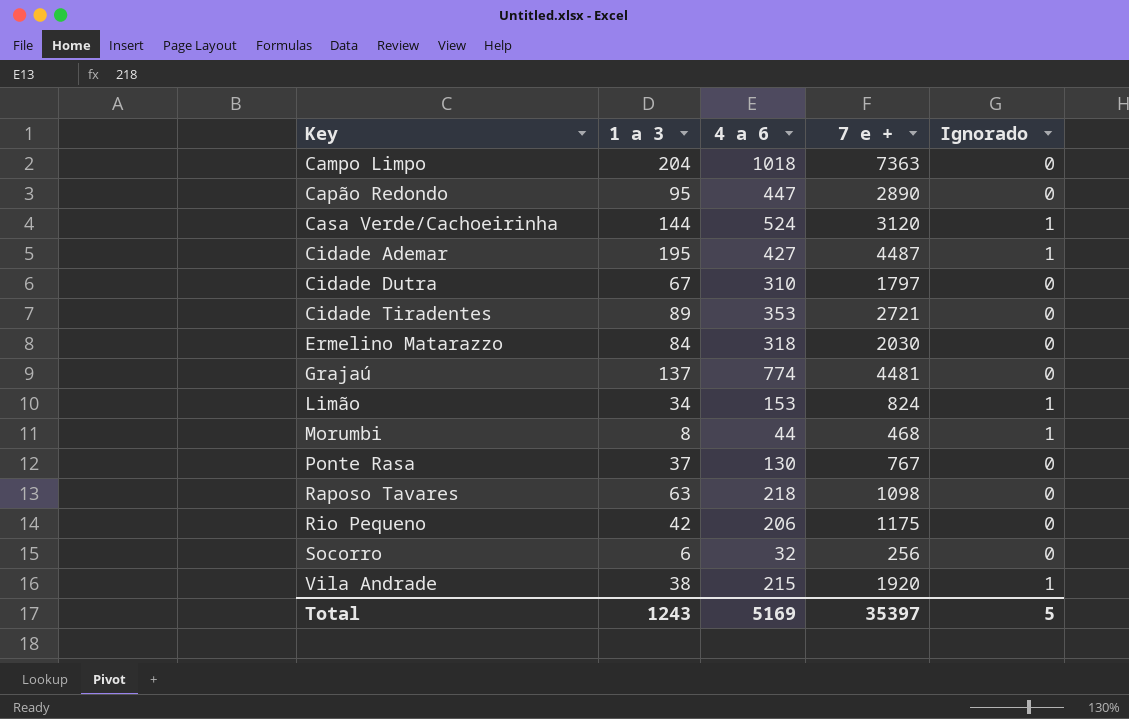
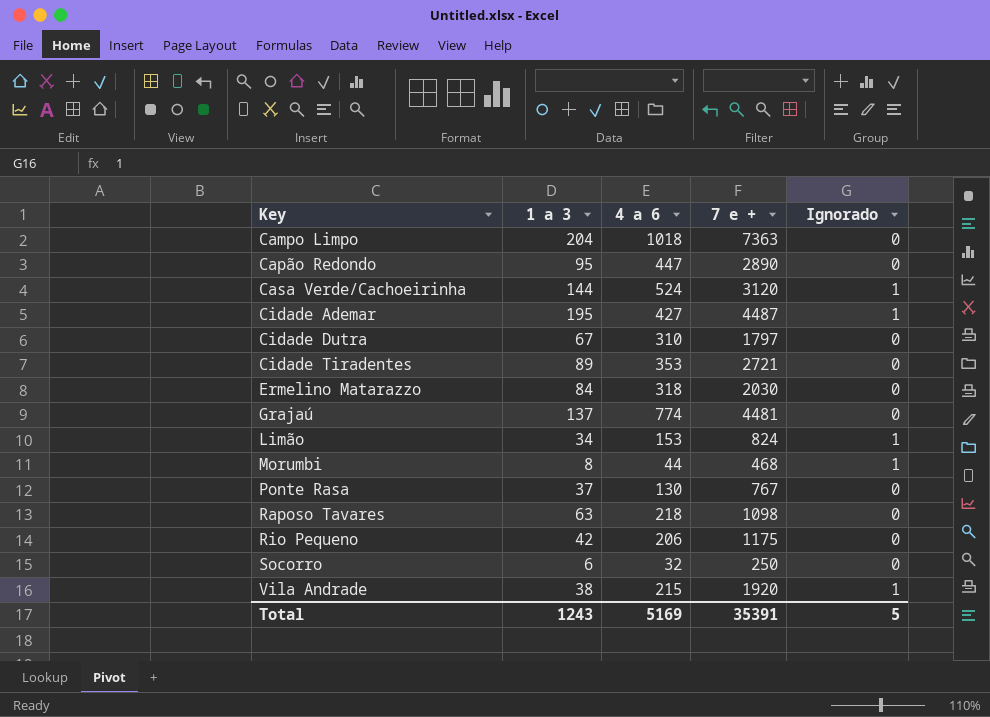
Socorro | 7 e +: 256 -> 250
Total | 7 e +: 35397 -> 35391

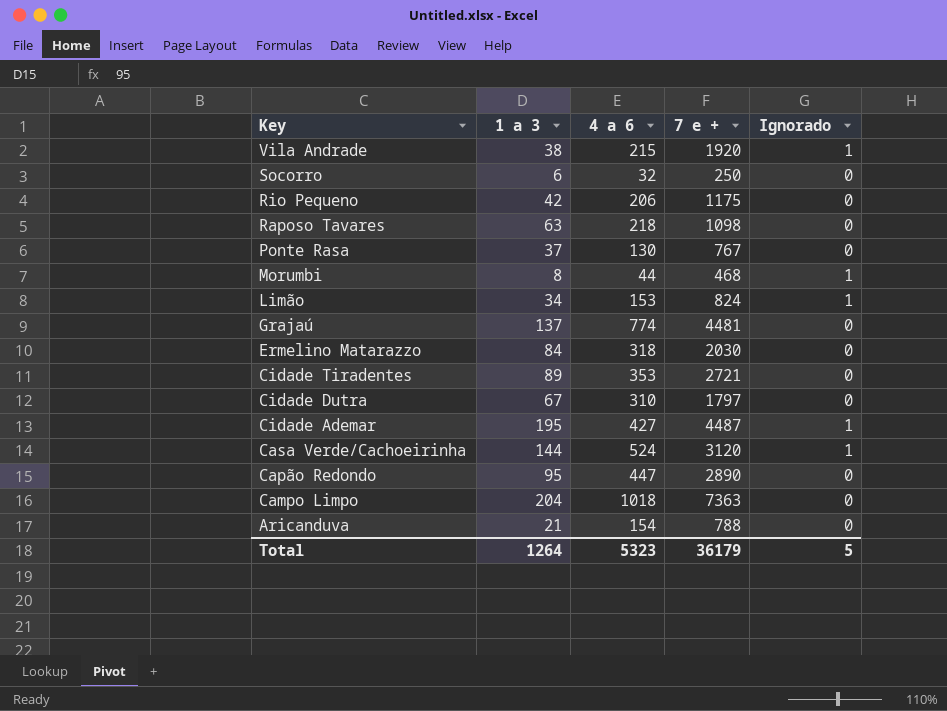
row order: Key ascending -> Key descending
row Aricanduva: none -> 21 | 154 | 788 | 0
Total | 1 a 3: 1243 -> 1264
Total | 4 a 6: 5169 -> 5323
Total | 7 e +: 35391 -> 36179

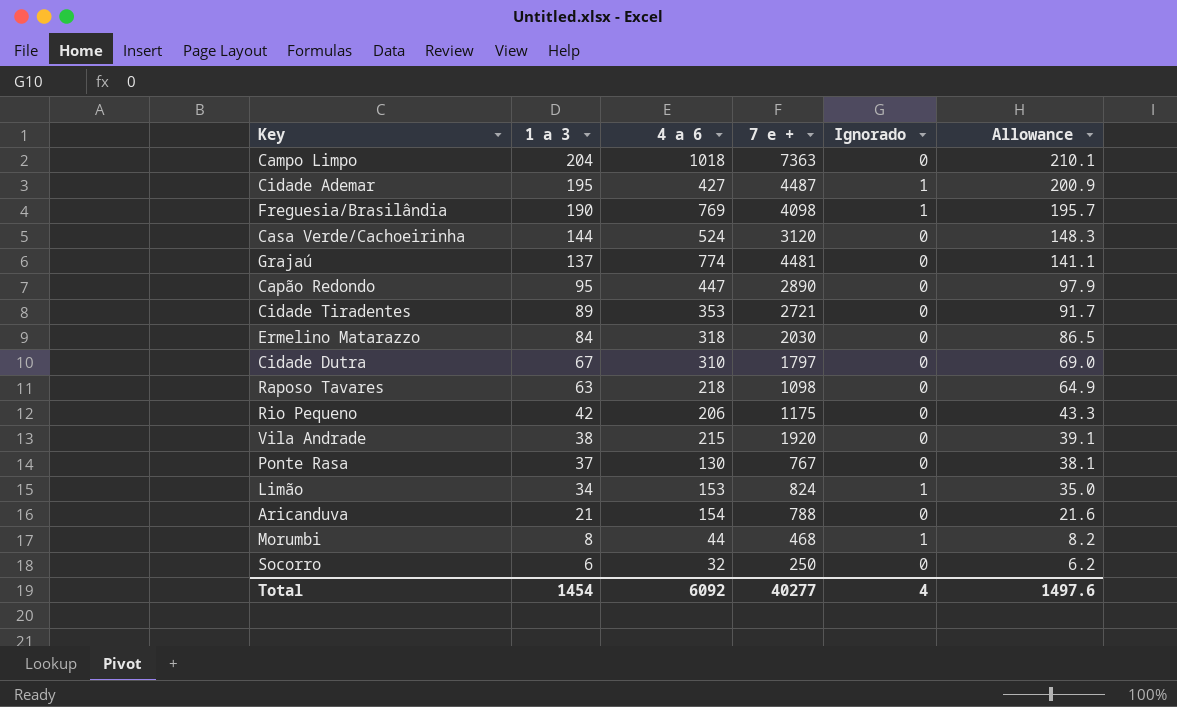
row order: Key descending -> 1 a 3 descending
column Allowance | formula: none -> [1 a 3] * 1.03
row Freguesia/Brasilândia: none -> 190 | 769 | 4098 | 1 | 195.7
Casa Verde/Cachoeirinha | Ignorado: 1 -> 0
Vila Andrade | Ignorado: 1 -> 0
Total | 1 a 3: 1264 -> 1454
Total | 4 a 6: 5323 -> 6092
Total | 7 e +: 36179 -> 40277
Total | Ignorado: 5 -> 4

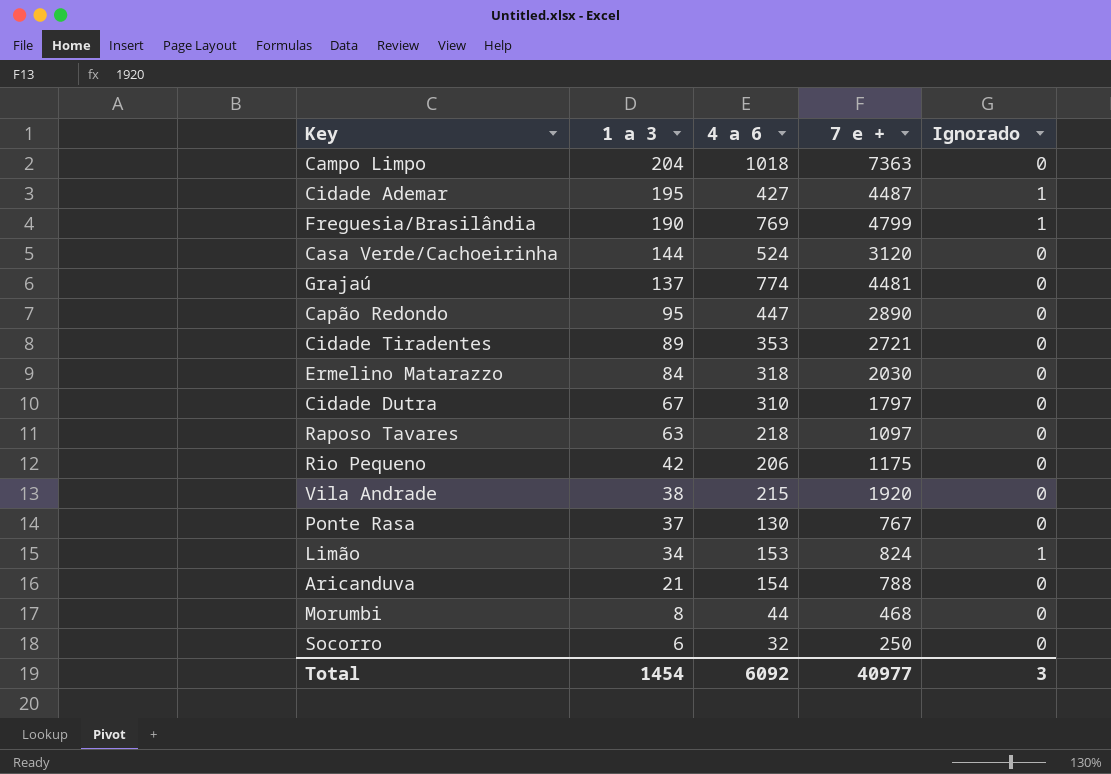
column Allowance | formula: [1 a 3] * 1.03 -> none
Freguesia/Brasilândia | 7 e +: 4098 -> 4799
Raposo Tavares | 7 e +: 1098 -> 1097
Morumbi | Ignorado: 1 -> 0
Total | 7 e +: 40277 -> 40977
Total | Ignorado: 4 -> 3

